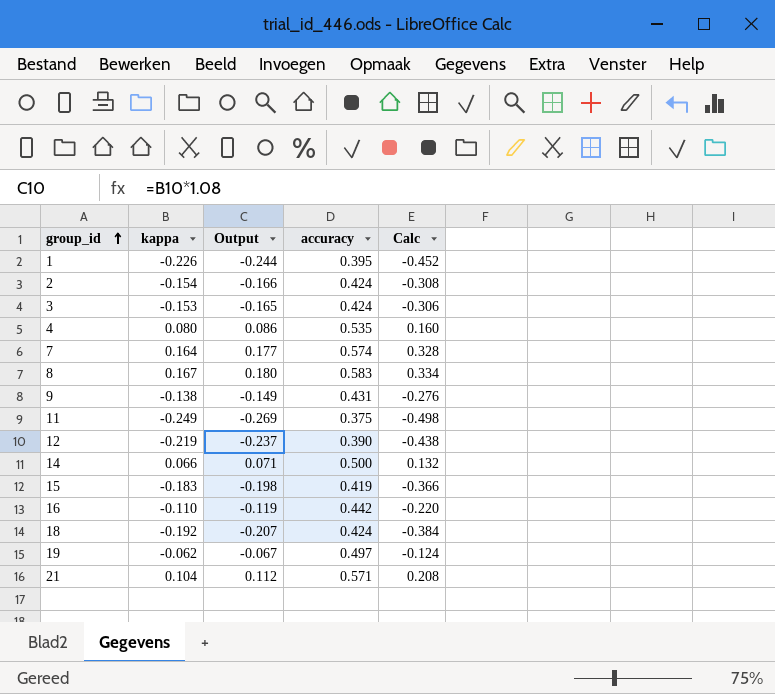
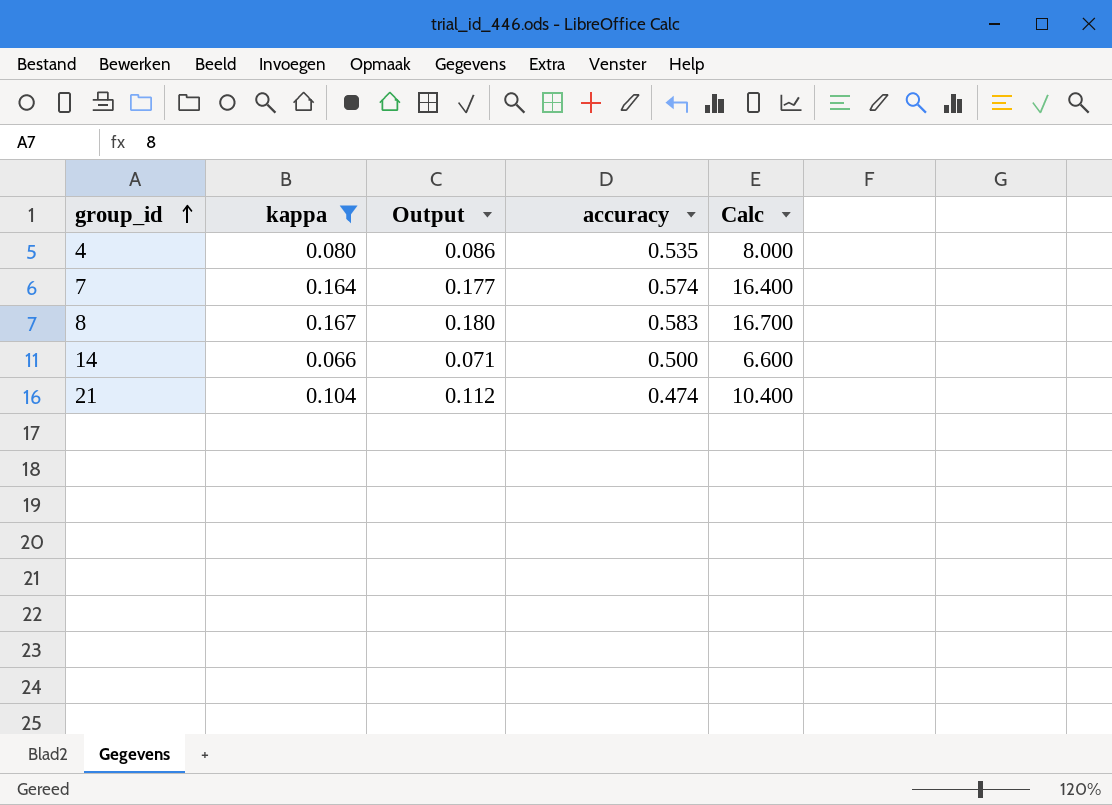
filter: none -> kappa >= 0.066
column Calc | formula: [kappa] * 2 -> [kappa] * 100
21 | accuracy: 0.571 -> 0.474

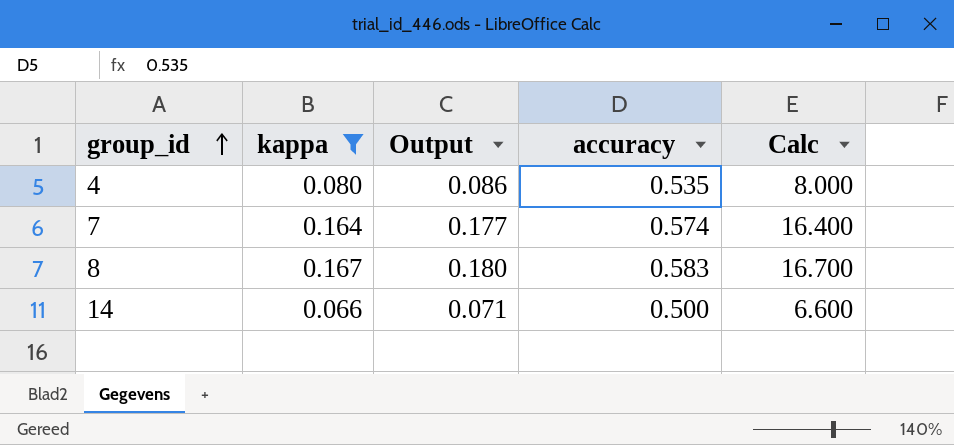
row 21: 0.104 | 0.112 | 0.474 | 10.400 -> none

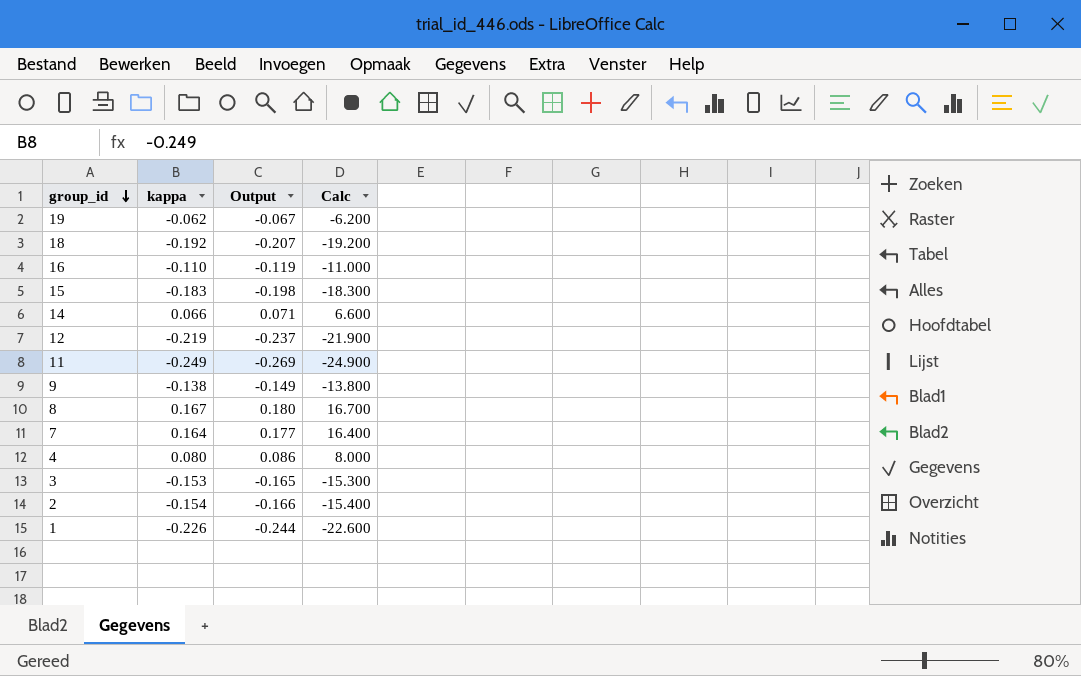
filter: kappa >= 0.066 -> none
row order: group_id ascending -> group_id descending
column accuracy | position: 4 -> none

